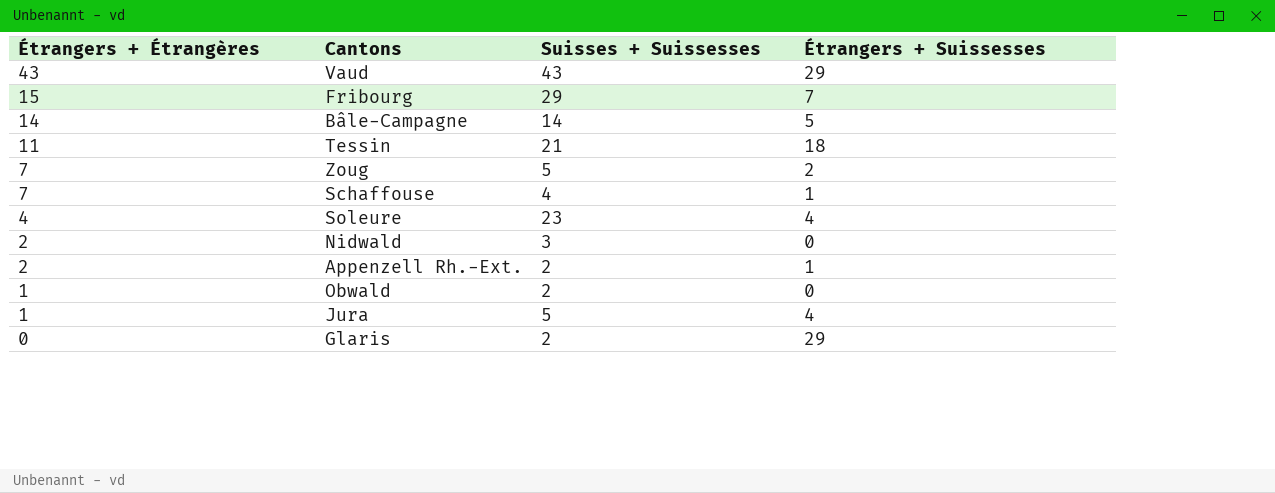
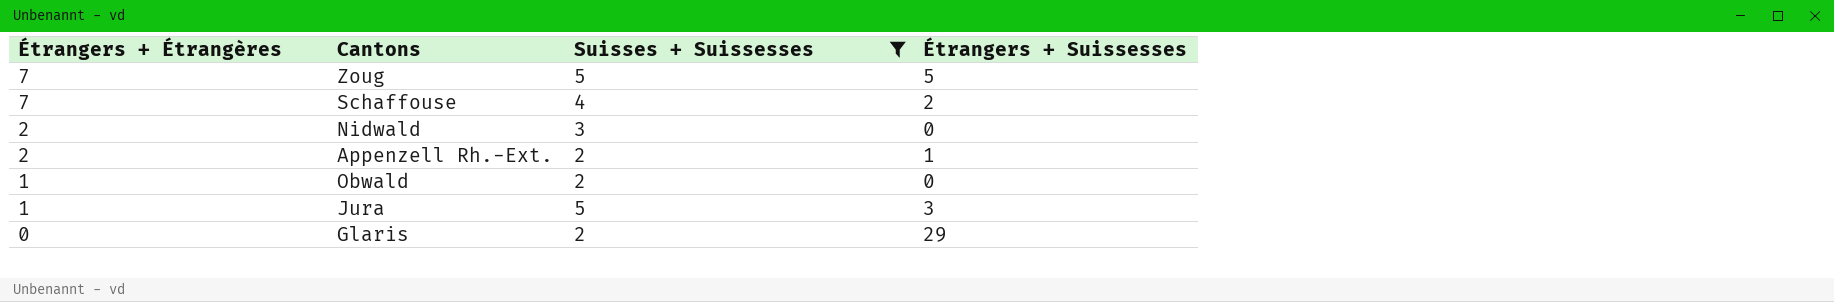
filter: none -> Suisses + Suissesses <= 5
Zoug | Étrangers + Suissesses: 2 -> 5
Schaffouse | Étrangers + Suissesses: 1 -> 2
Jura | Étrangers + Suissesses: 4 -> 3

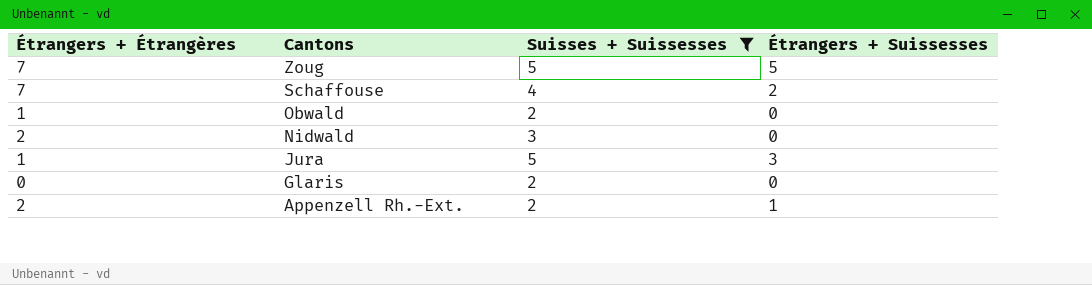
row order: Étrangers + Étrangères descending -> Cantons descending
Glaris | Étrangers + Suissesses: 29 -> 0

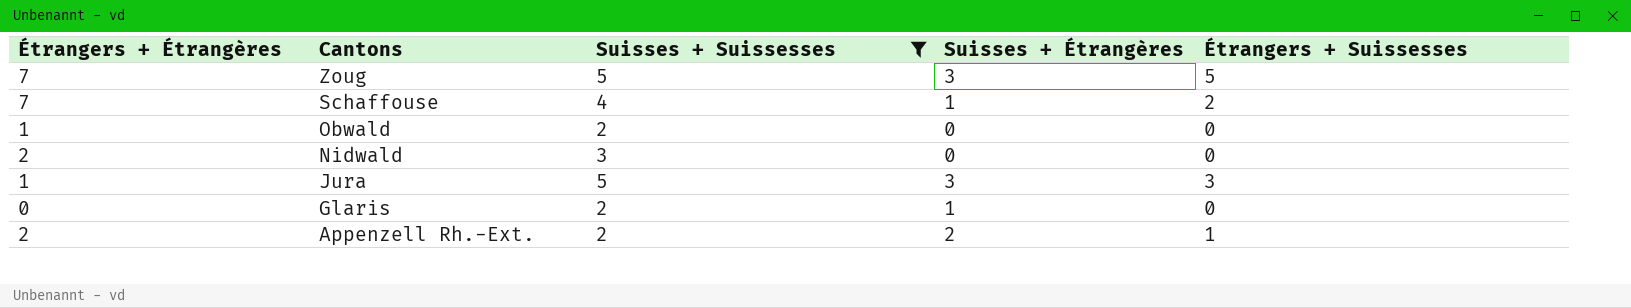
column Suisses + Étrangères | position: none -> 4

